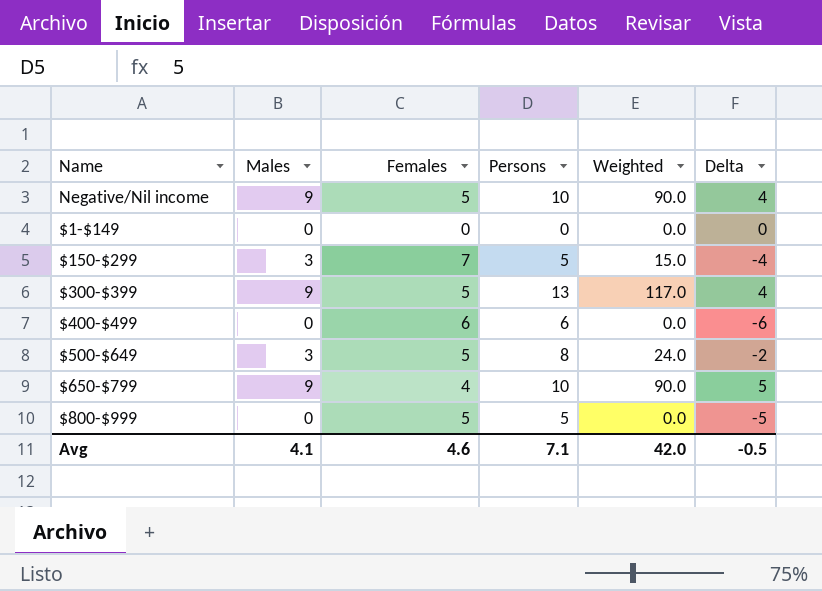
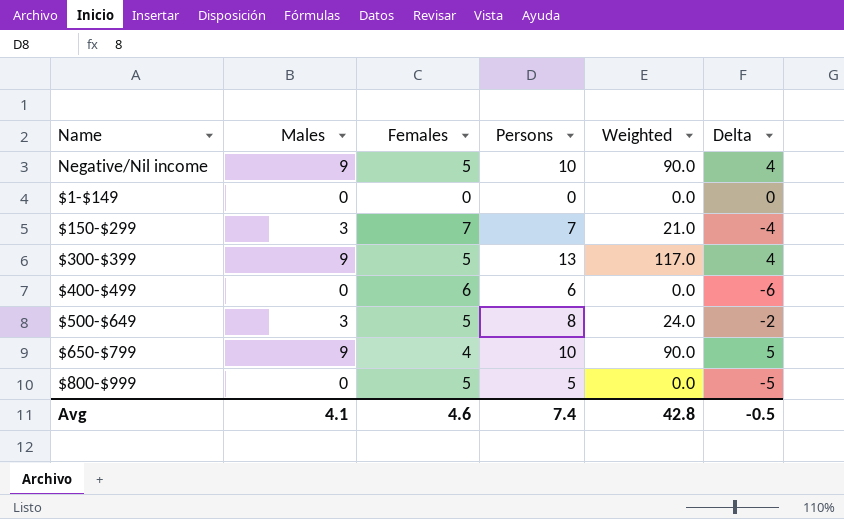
$150-$299 | Persons: 5 -> 7
$150-$299 | Weighted: 15.0 -> 21.0
Avg | Persons: 7.1 -> 7.4
Avg | Weighted: 42.0 -> 42.8

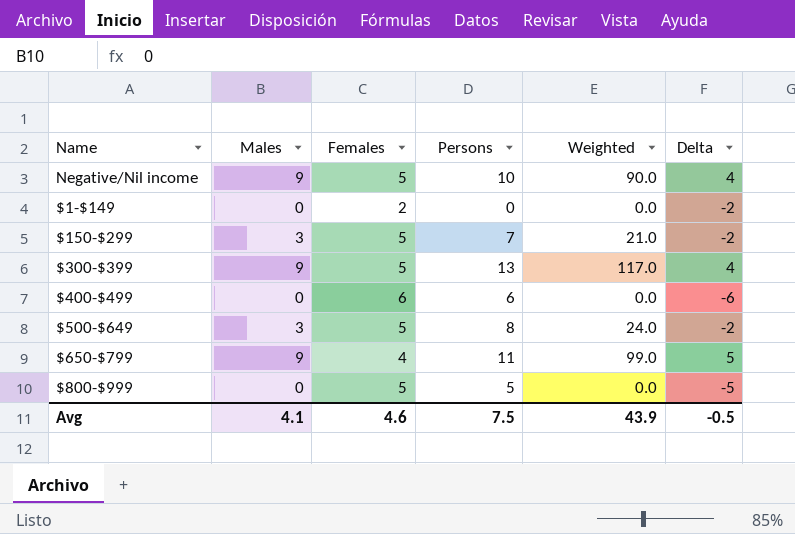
$1-$149 | Females: 0 -> 2
$1-$149 | Delta: 0 -> -2
$150-$299 | Females: 7 -> 5
$150-$299 | Delta: -4 -> -2
$650-$799 | Persons: 10 -> 11
$650-$799 | Weighted: 90.0 -> 99.0
Avg | Persons: 7.4 -> 7.5
Avg | Weighted: 42.8 -> 43.9

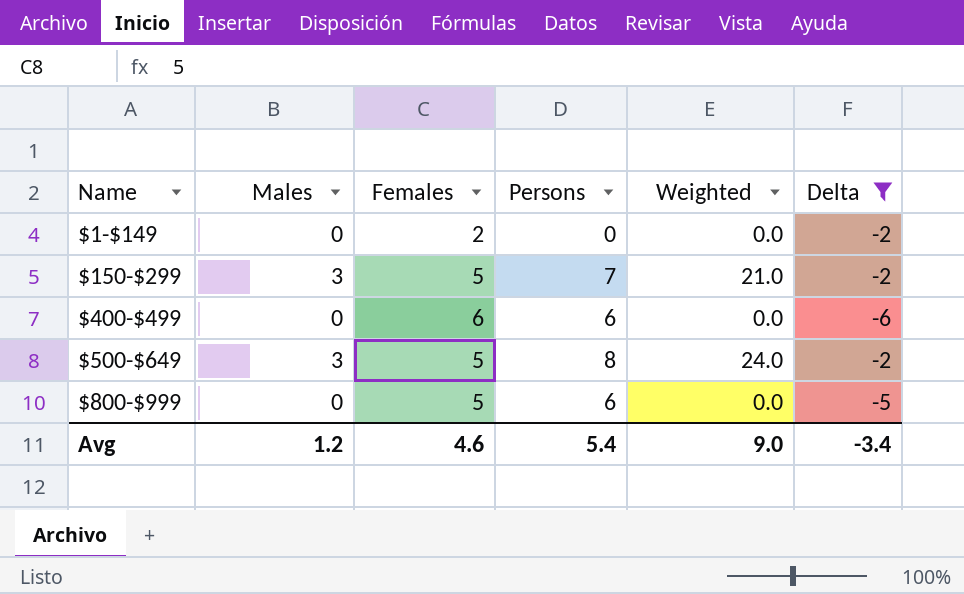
filter: none -> Delta <= -2
$800-$999 | Persons: 5 -> 6
Avg | Males: 4.1 -> 1.2
Avg | Persons: 7.5 -> 5.4
Avg | Weighted: 43.9 -> 9.0
Avg | Delta: -0.5 -> -3.4

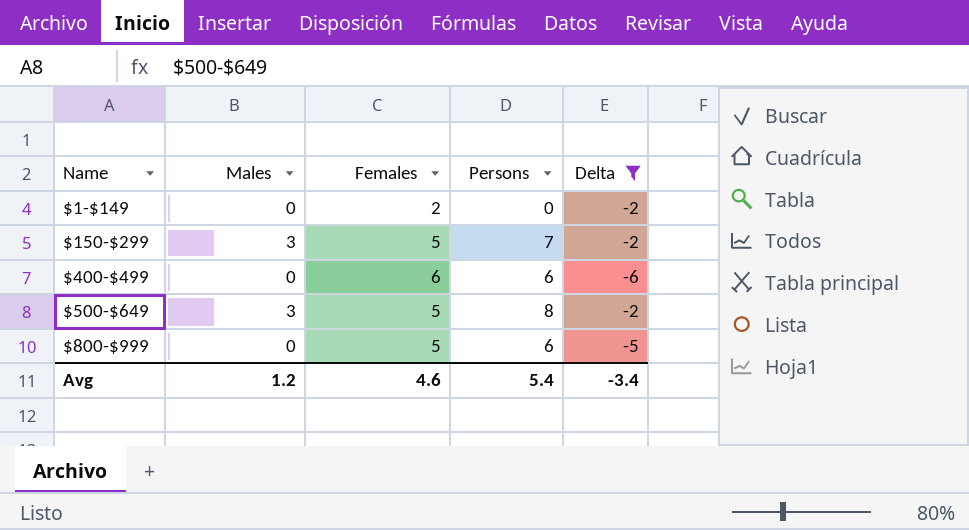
column Weighted | formula: [Males] * [Persons] -> none

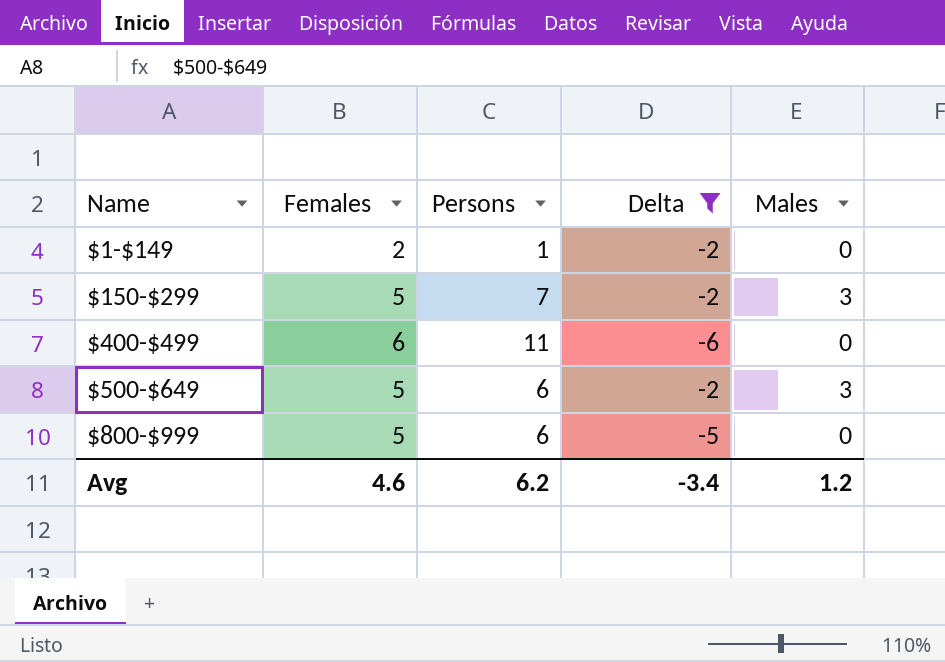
column Males | position: 2 -> 5
$1-$149 | Persons: 0 -> 1
$400-$499 | Persons: 6 -> 11
$500-$649 | Persons: 8 -> 6
Avg | Persons: 5.4 -> 6.2

